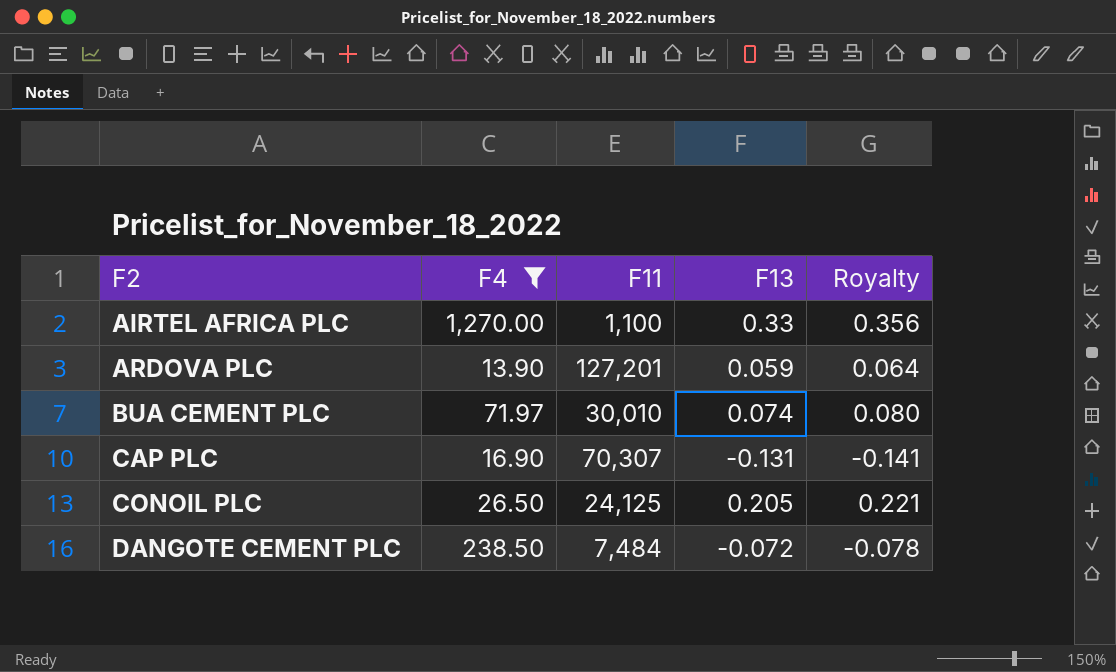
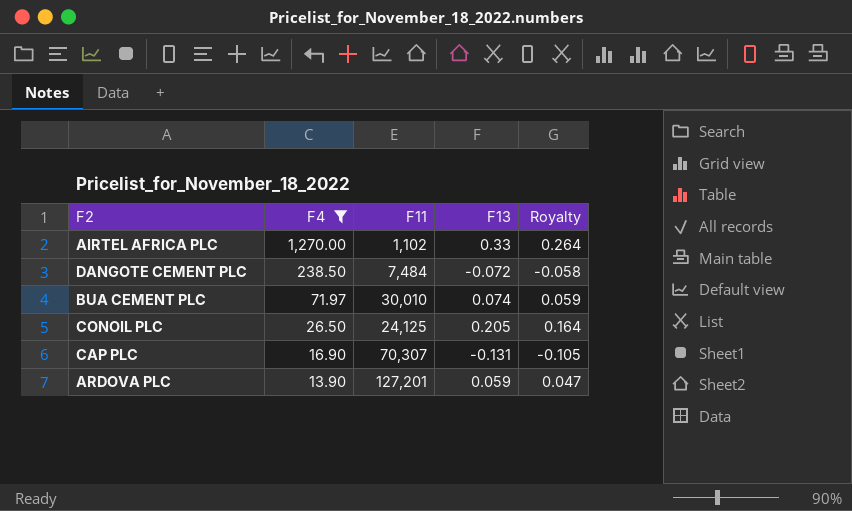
row order: F2 ascending -> F4 descending
column Royalty | formula: [F13] * 1.08 -> [F13] * 0.8
AIRTEL AFRICA PLC | F11: 1,100 -> 1,102

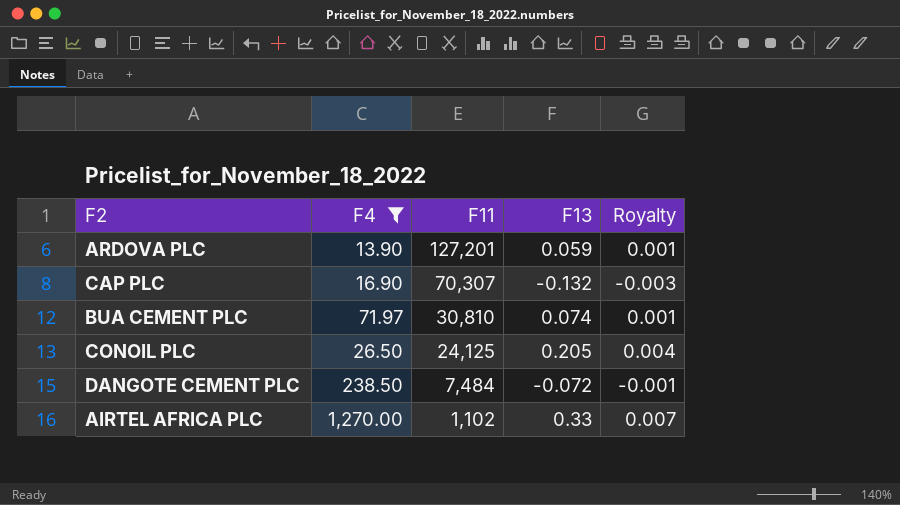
row order: F4 descending -> F11 descending
column Royalty | formula: [F13] * 0.8 -> [F13] * 0.02
CAP PLC | F13: -0.131 -> -0.132
BUA CEMENT PLC | F11: 30,010 -> 30,810

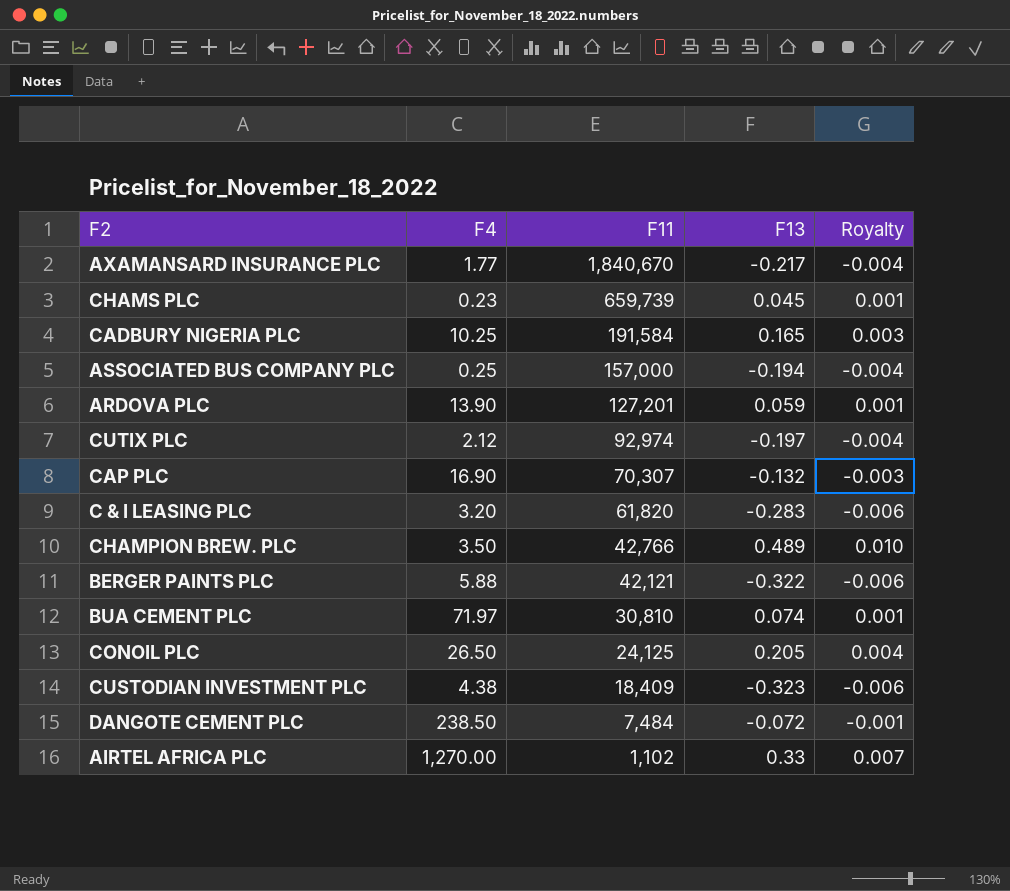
filter: F4 >= 13.90 -> none

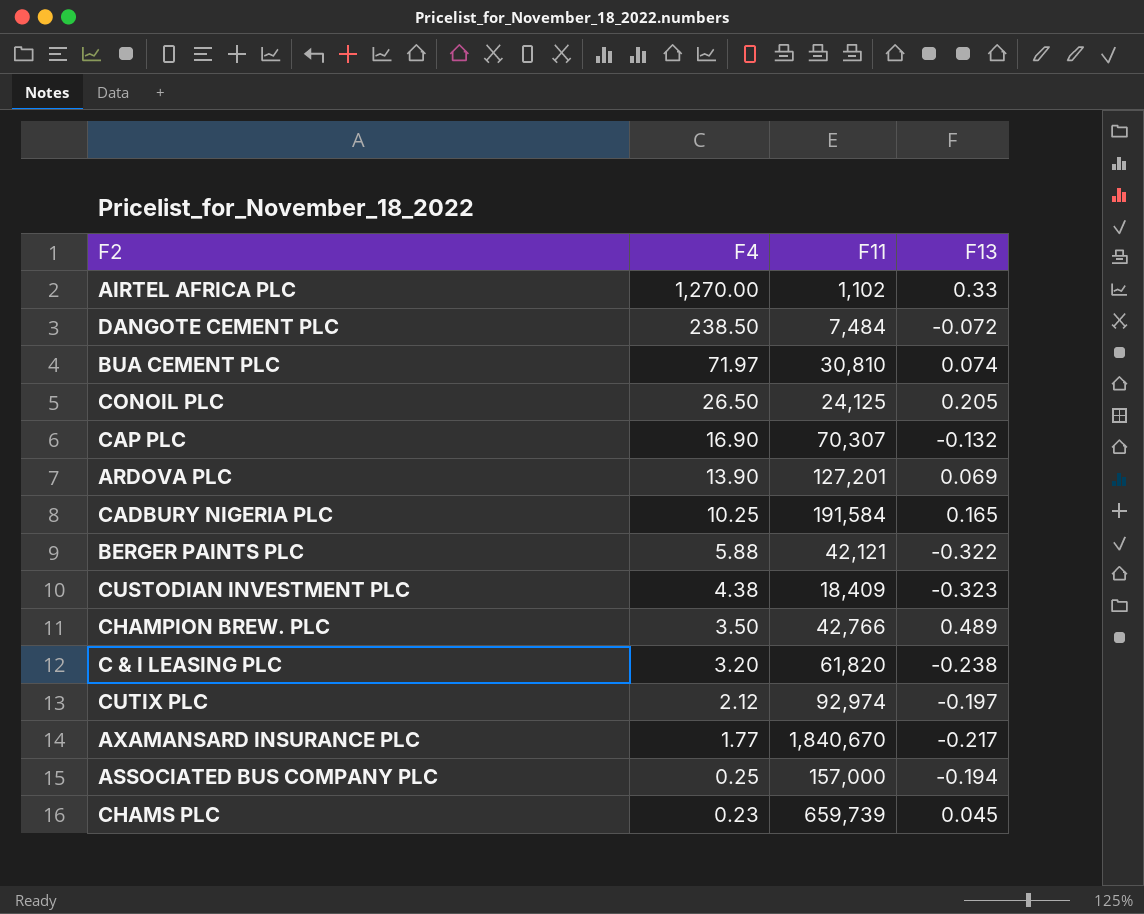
row order: F11 descending -> F4 descending
column Royalty | formula: [F13] * 0.02 -> none
ARDOVA PLC | F13: 0.059 -> 0.069
C & I LEASING PLC | F13: -0.283 -> -0.238

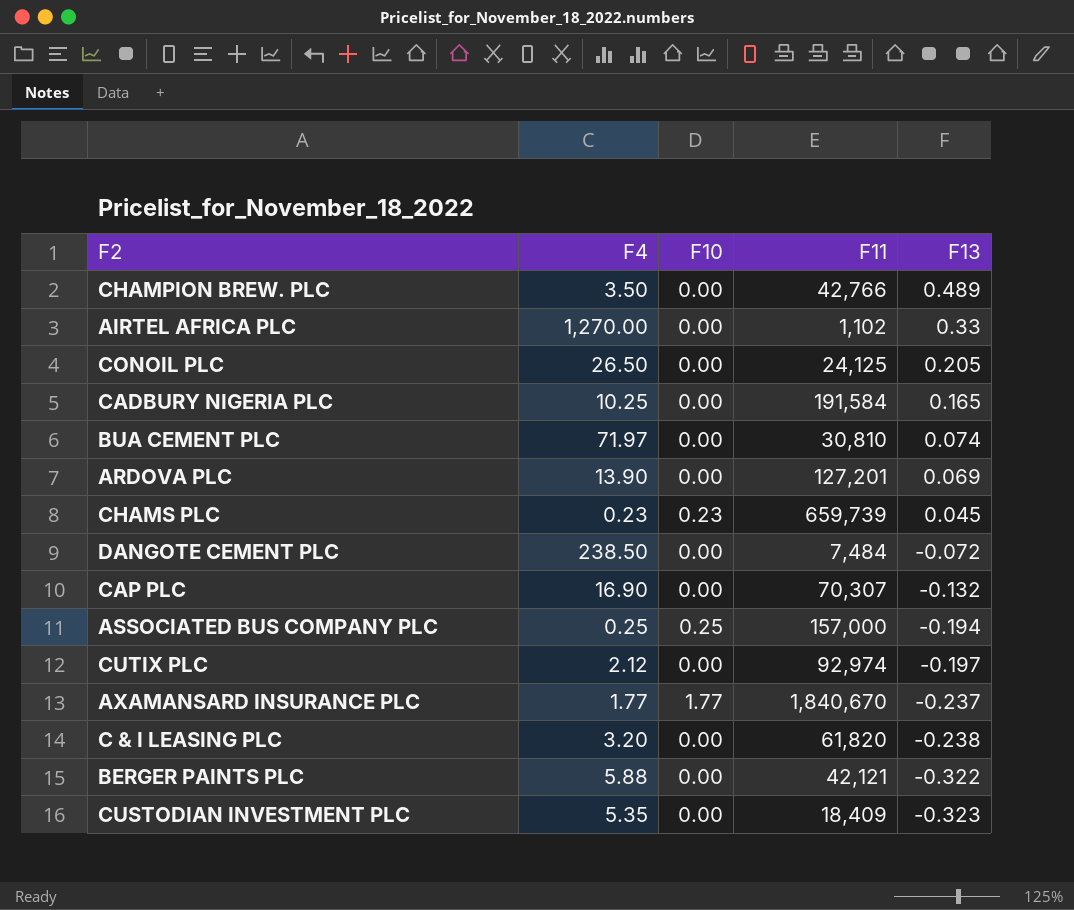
row order: F4 descending -> F13 descending
column F10 | position: none -> 3
AXAMANSARD INSURANCE PLC | F13: -0.217 -> -0.237
CUSTODIAN INVESTMENT PLC | F4: 4.38 -> 5.35

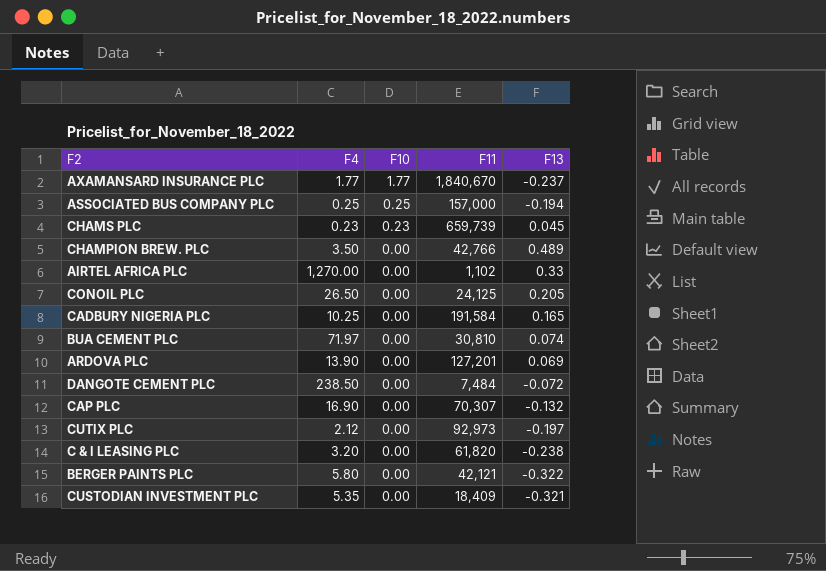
row order: F13 descending -> F10 descending
CUTIX PLC | F11: 92,974 -> 92,973
BERGER PAINTS PLC | F4: 5.88 -> 5.80
CUSTODIAN INVESTMENT PLC | F13: -0.323 -> -0.321

